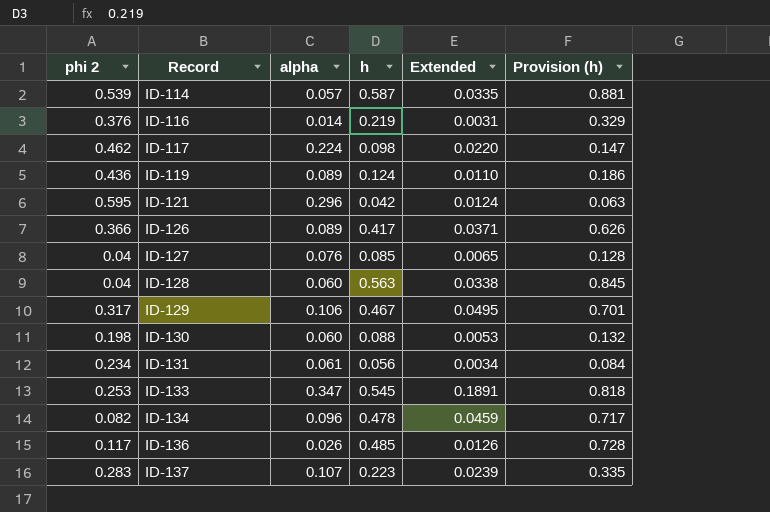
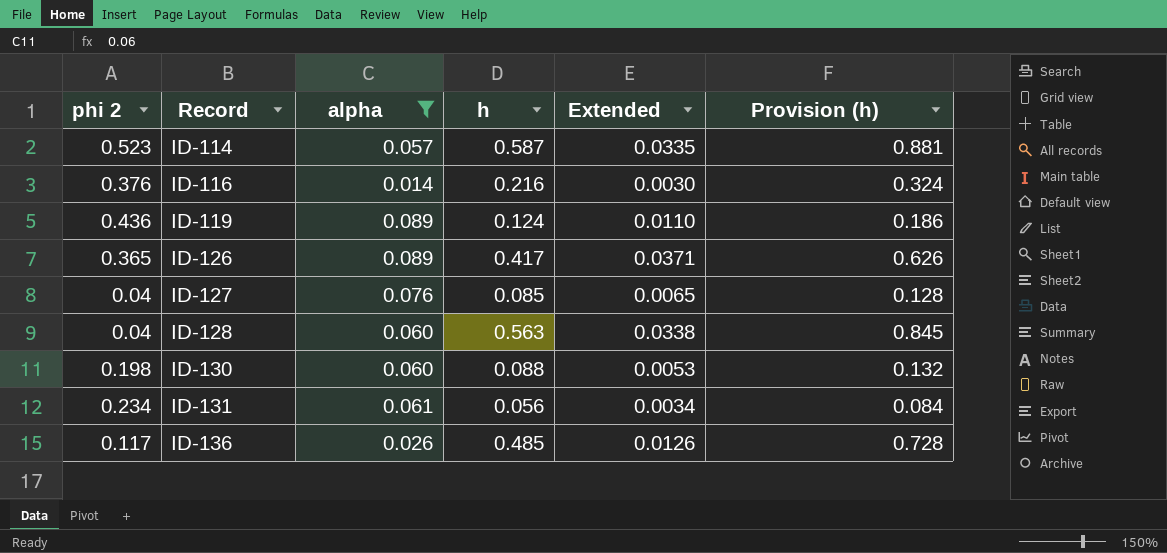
filter: none -> alpha <= 0.089
ID-114 | phi 2: 0.539 -> 0.523
ID-116 | h: 0.219 -> 0.216
ID-116 | Extended: 0.0031 -> 0.0030
ID-116 | Provision (h): 0.329 -> 0.324
ID-126 | phi 2: 0.366 -> 0.365

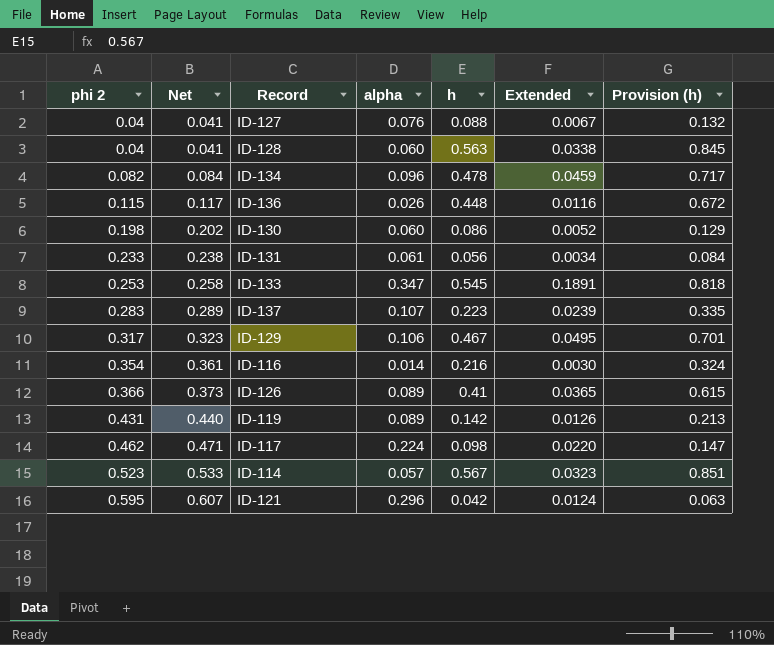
filter: alpha <= 0.089 -> none
row order: Record ascending -> phi 2 ascending
column Net | formula: none -> [phi 2] * 1.02
ID-127 | h: 0.085 -> 0.088
ID-127 | Extended: 0.0065 -> 0.0067
ID-127 | Provision (h): 0.128 -> 0.132
ID-136 | phi 2: 0.117 -> 0.115
ID-136 | h: 0.485 -> 0.448
ID-136 | Extended: 0.0126 -> 0.0116
ID-136 | Provision (h): 0.728 -> 0.672
ID-130 | h: 0.088 -> 0.086
ID-130 | Extended: 0.0053 -> 0.0052
ID-130 | Provision (h): 0.132 -> 0.129
ID-131 | phi 2: 0.234 -> 0.233
ID-116 | phi 2: 0.376 -> 0.354
ID-126 | phi 2: 0.365 -> 0.366
ID-126 | h: 0.417 -> 0.41
ID-126 | Extended: 0.0371 -> 0.0365
ID-126 | Provision (h): 0.626 -> 0.615
ID-119 | phi 2: 0.436 -> 0.431
ID-119 | h: 0.124 -> 0.142
ID-119 | Extended: 0.0110 -> 0.0126
ID-119 | Provision (h): 0.186 -> 0.213
ID-114 | h: 0.587 -> 0.567
ID-114 | Extended: 0.0335 -> 0.0323
ID-114 | Provision (h): 0.881 -> 0.851

